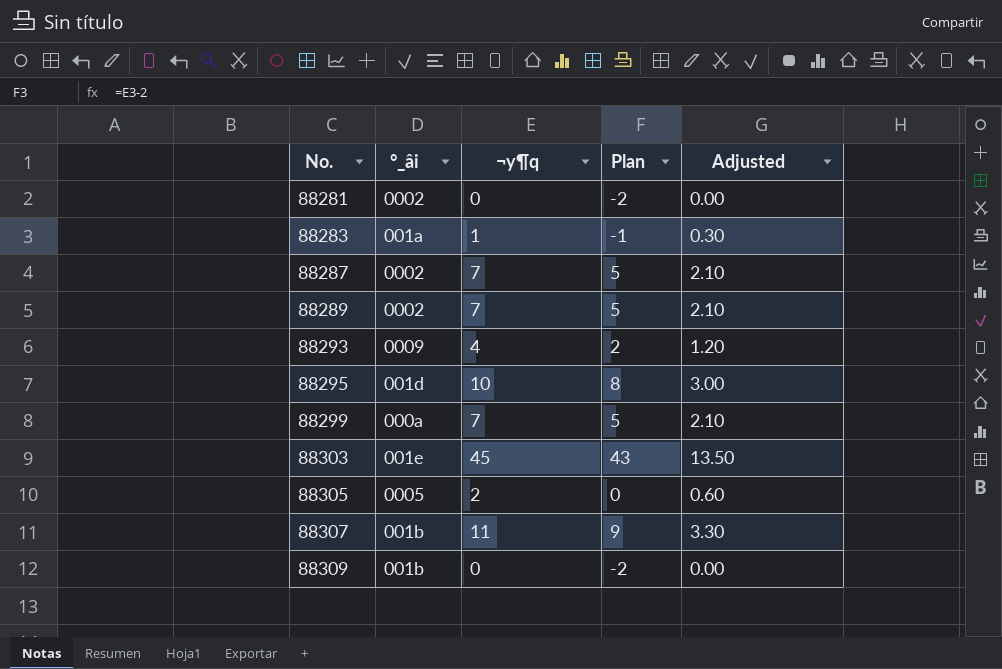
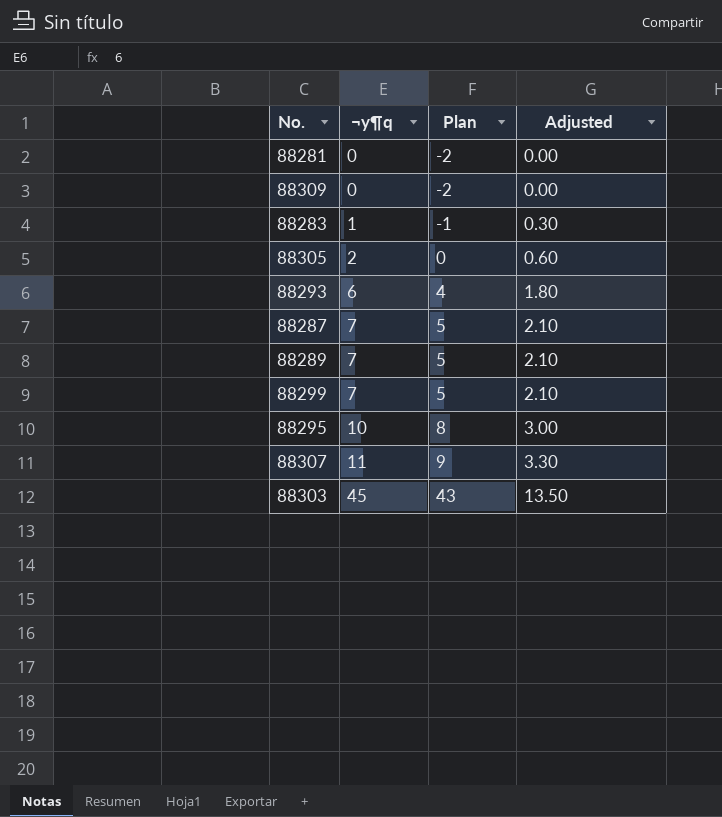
row order: No. ascending -> ¬y¶q ascending
column °_âi | position: 2 -> none
88293 | ¬y¶q: 4 -> 6
88293 | Plan: 2 -> 4
88293 | Adjusted: 1.20 -> 1.80

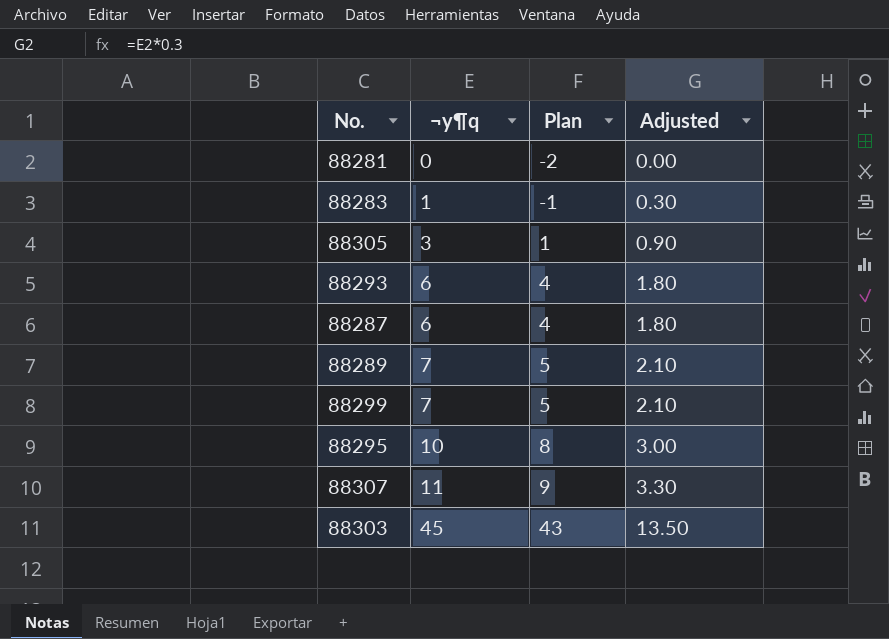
row 88309: 0 | -2 | 0.00 -> none
88305 | ¬y¶q: 2 -> 3
88305 | Plan: 0 -> 1
88305 | Adjusted: 0.60 -> 0.90
88287 | ¬y¶q: 7 -> 6
88287 | Plan: 5 -> 4
88287 | Adjusted: 2.10 -> 1.80

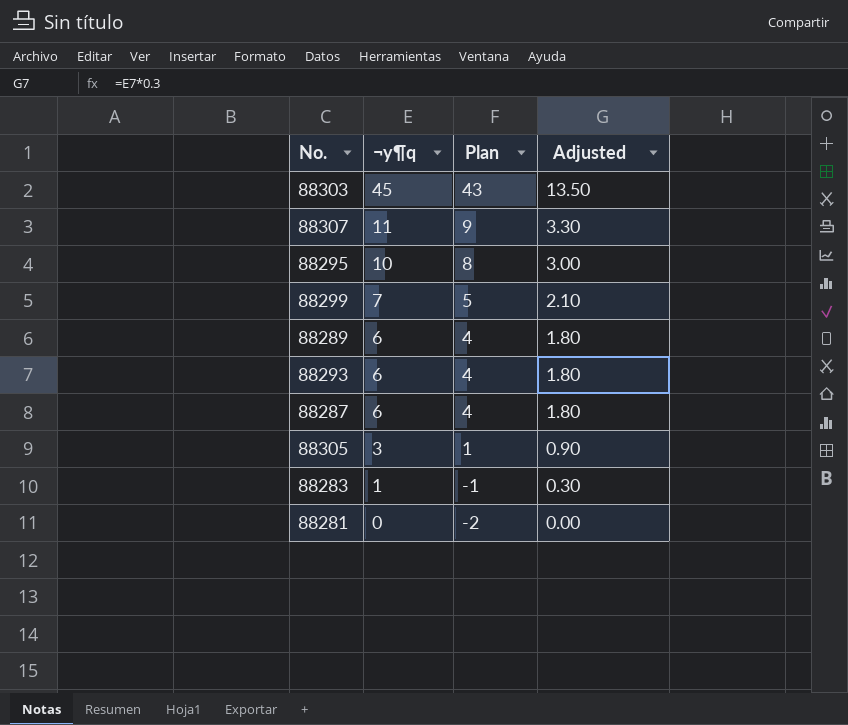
row order: ¬y¶q ascending -> ¬y¶q descending
88289 | ¬y¶q: 7 -> 6
88289 | Plan: 5 -> 4
88289 | Adjusted: 2.10 -> 1.80

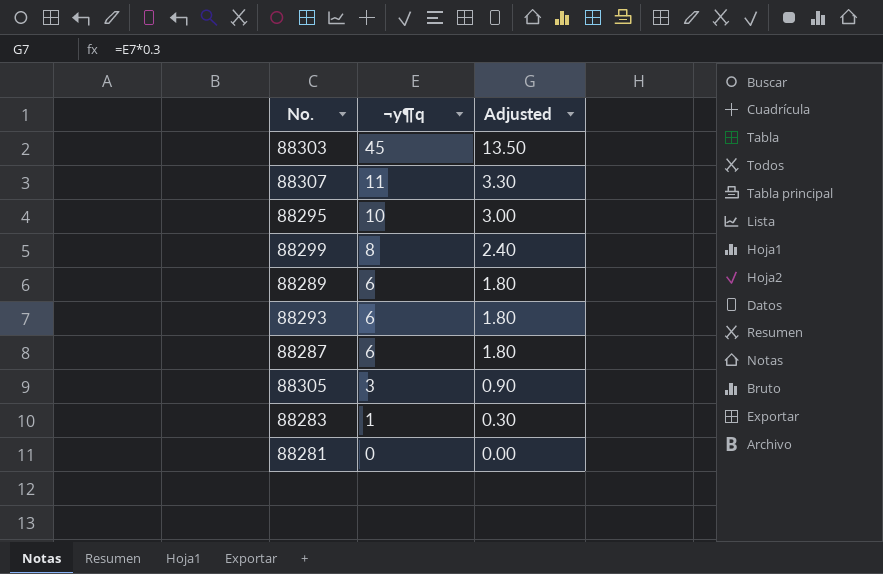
column Plan | formula: [¬y¶q] - 2 -> none
88299 | ¬y¶q: 7 -> 8
88299 | Adjusted: 2.10 -> 2.40

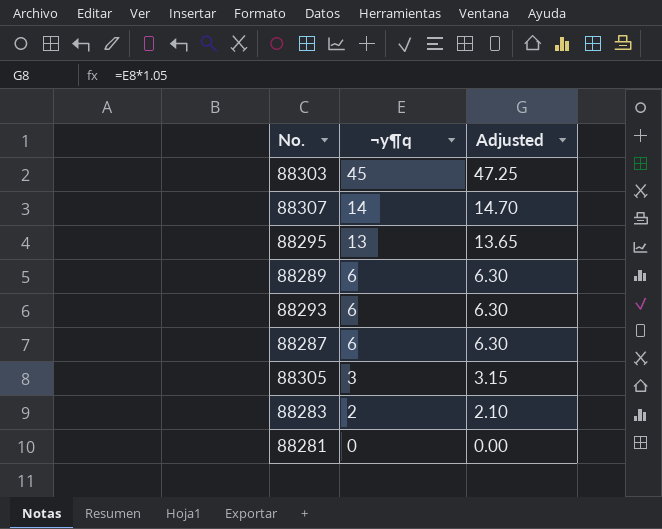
column Adjusted | formula: [¬y¶q] * 0.3 -> [¬y¶q] * 1.05
row 88299: 8 | 2.40 -> none
88307 | ¬y¶q: 11 -> 14
88295 | ¬y¶q: 10 -> 13
88283 | ¬y¶q: 1 -> 2

